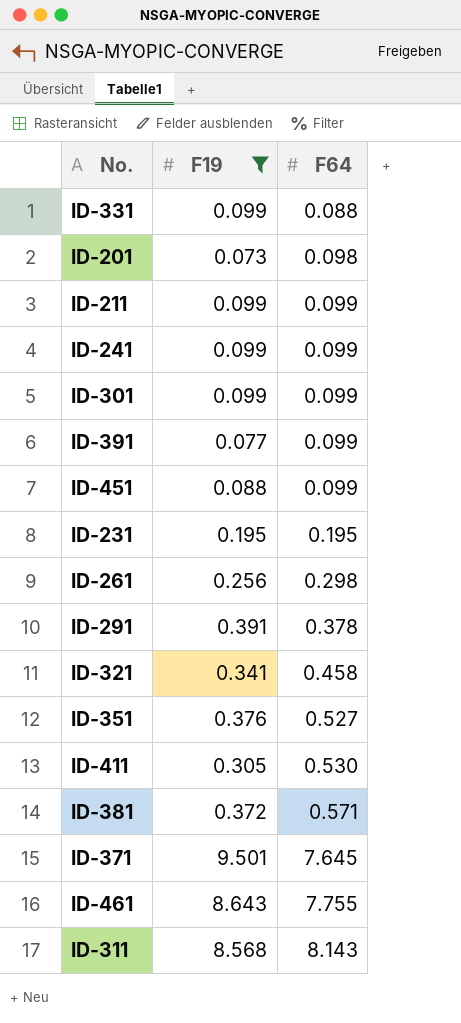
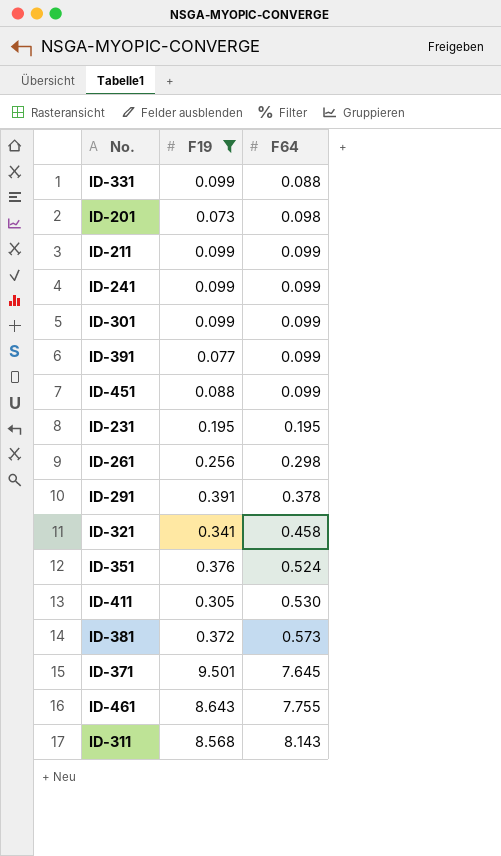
ID-351 | F64: 0.527 -> 0.524
ID-381 | F64: 0.571 -> 0.573

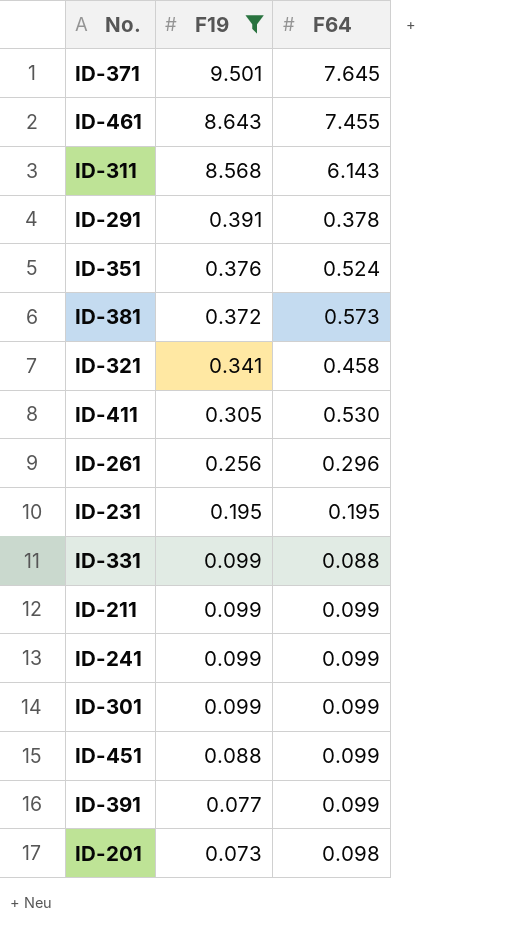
row order: F64 ascending -> F19 descending
ID-461 | F64: 7.755 -> 7.455
ID-311 | F64: 8.143 -> 6.143
ID-261 | F64: 0.298 -> 0.296

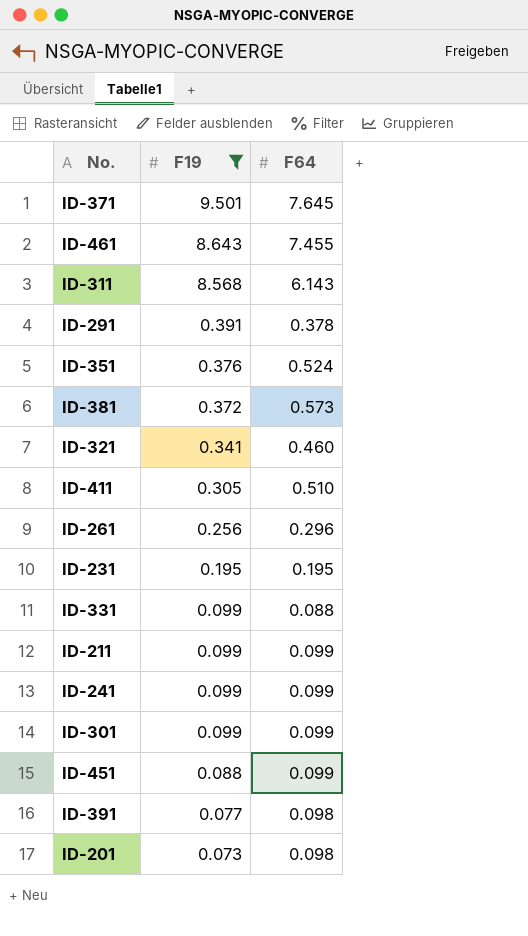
ID-321 | F64: 0.458 -> 0.460
ID-411 | F64: 0.530 -> 0.510
ID-391 | F64: 0.099 -> 0.098

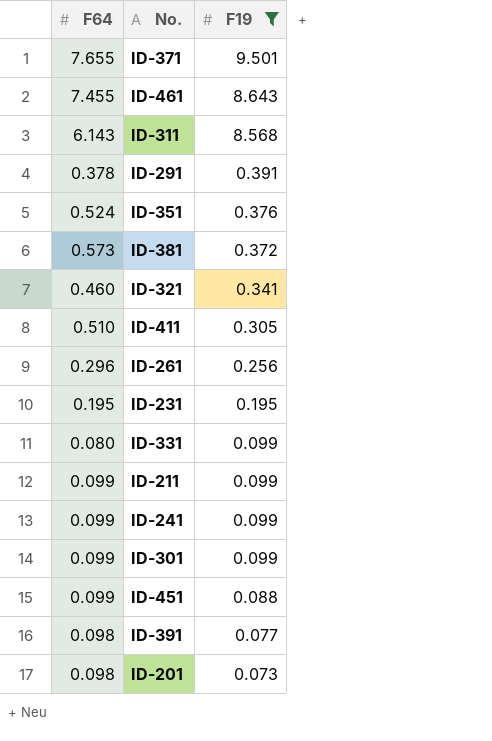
column F64 | position: 3 -> 1
ID-371 | F64: 7.645 -> 7.655
ID-331 | F64: 0.088 -> 0.080

